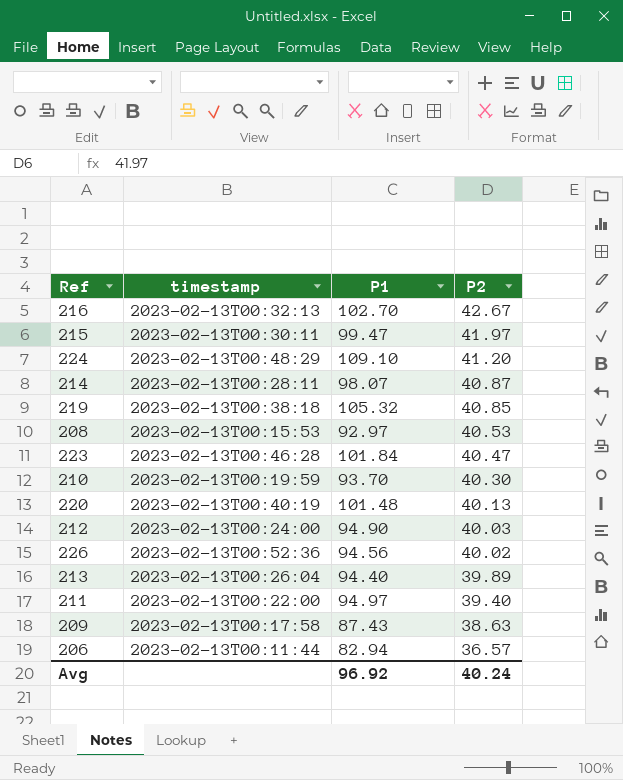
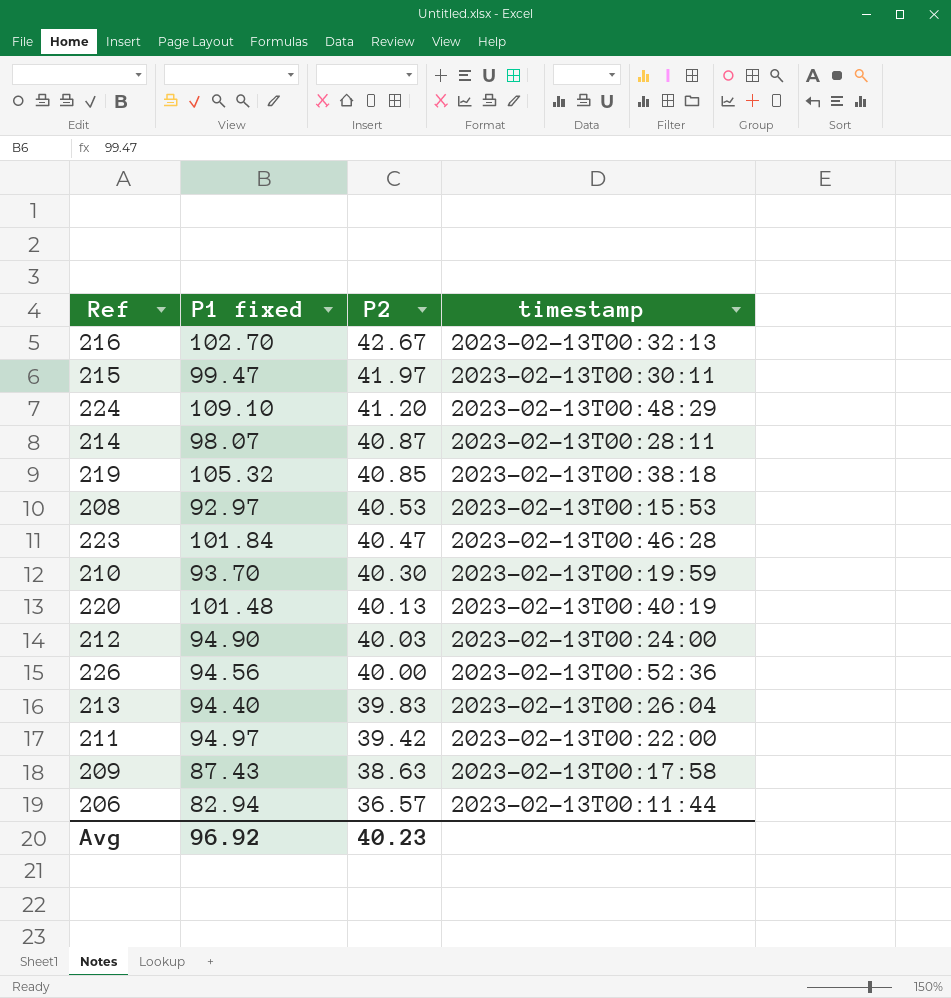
column name: P1 -> P1 fixed
column timestamp | position: 2 -> 4
226 | P2: 40.02 -> 40.00
213 | P2: 39.89 -> 39.83
211 | P2: 39.40 -> 39.42
Avg | P2: 40.24 -> 40.23

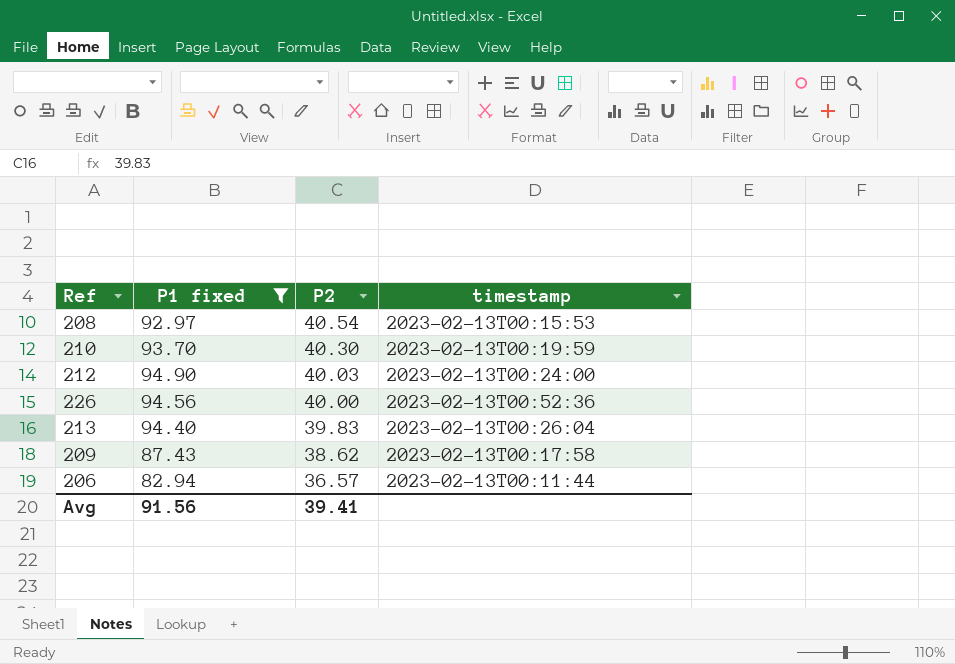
filter: none -> P1 fixed <= 94.90
208 | P2: 40.53 -> 40.54
209 | P2: 38.63 -> 38.62
Avg | P1 fixed: 96.92 -> 91.56
Avg | P2: 40.23 -> 39.41

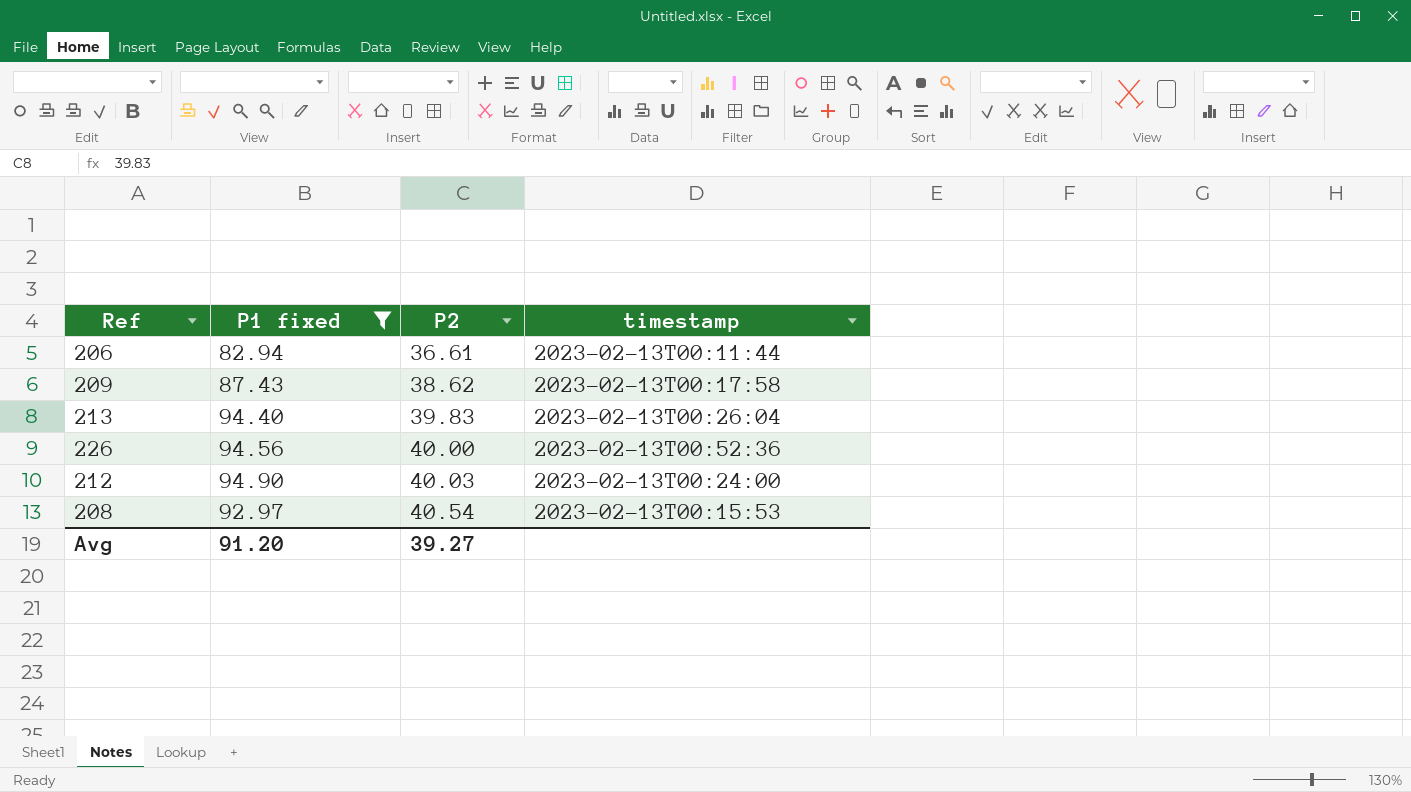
row order: P2 descending -> P2 ascending
row 210: 93.70 | 40.30 | 2023-02-13T00:19:59 -> none
206 | P2: 36.57 -> 36.61
Avg | P1 fixed: 91.56 -> 91.20
Avg | P2: 39.41 -> 39.27

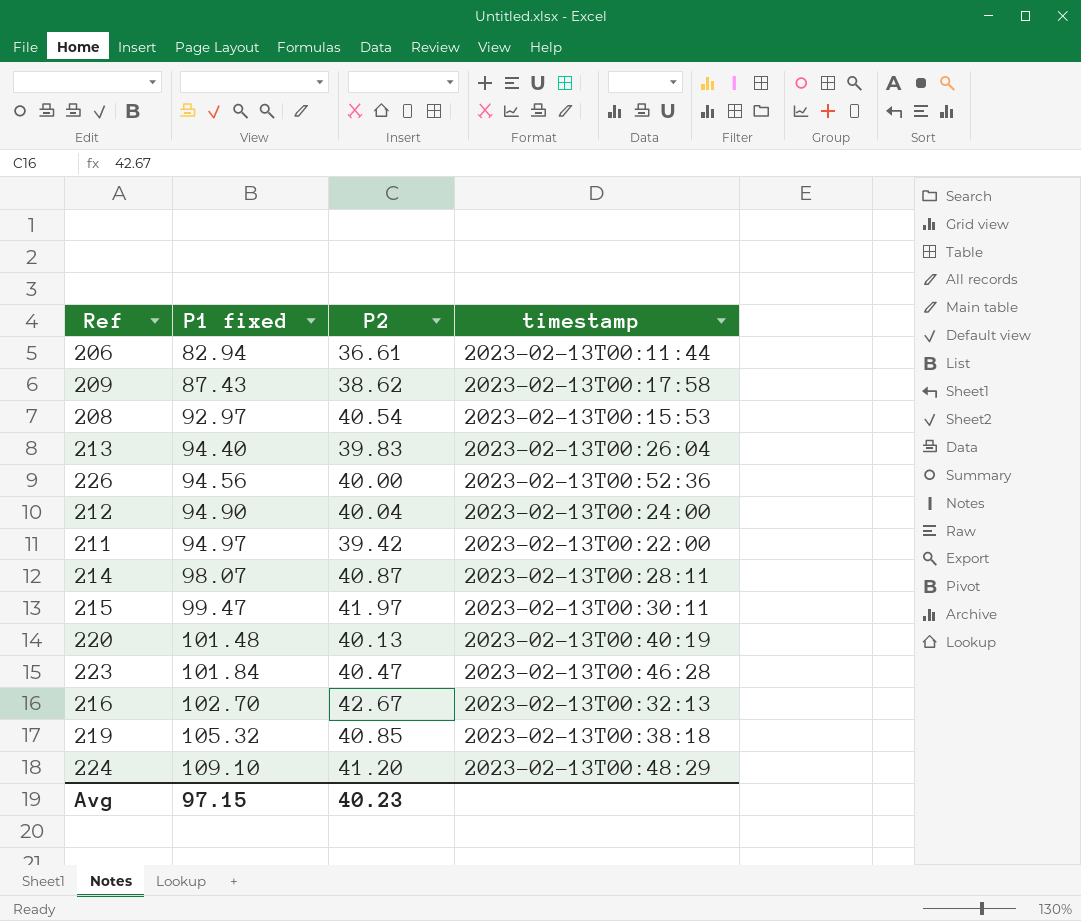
filter: P1 fixed <= 94.90 -> none
row order: P2 ascending -> P1 fixed ascending
212 | P2: 40.03 -> 40.04
Avg | P1 fixed: 91.20 -> 97.15
Avg | P2: 39.27 -> 40.23

